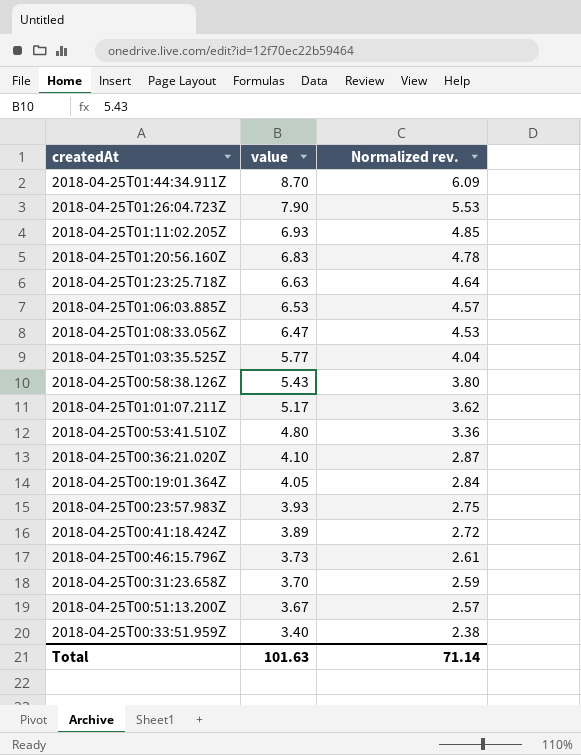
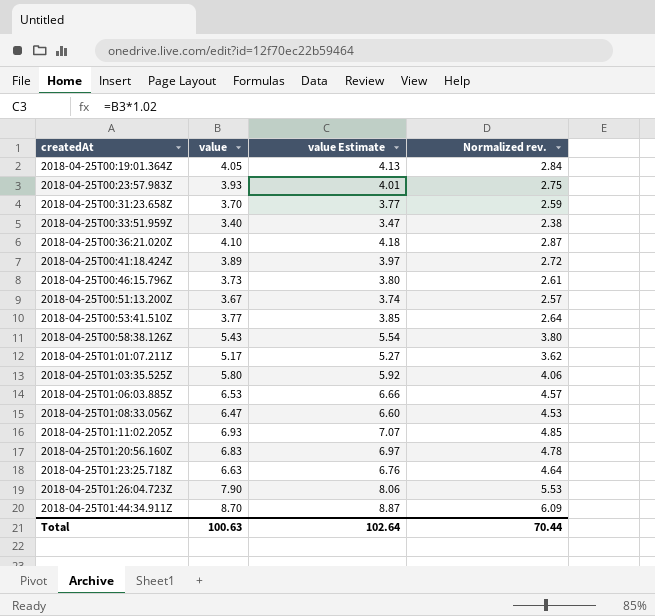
row order: value descending -> createdAt ascending
column value Estimate | formula: none -> [value] * 1.02
2018-04-25T00:53:41.510Z | value: 4.80 -> 3.77
2018-04-25T00:53:41.510Z | Normalized rev.: 3.36 -> 2.64
2018-04-25T01:03:35.525Z | value: 5.77 -> 5.80
2018-04-25T01:03:35.525Z | Normalized rev.: 4.04 -> 4.06
Total | value: 101.63 -> 100.63
Total | Normalized rev.: 71.14 -> 70.44

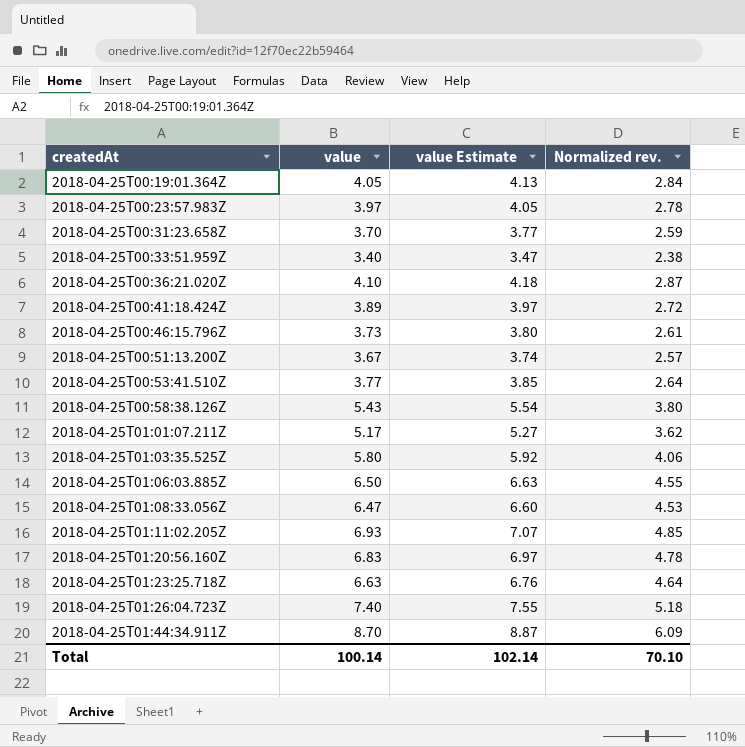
2018-04-25T00:23:57.983Z | value: 3.93 -> 3.97
2018-04-25T00:23:57.983Z | value Estimate: 4.01 -> 4.05
2018-04-25T00:23:57.983Z | Normalized rev.: 2.75 -> 2.78
2018-04-25T01:06:03.885Z | value: 6.53 -> 6.50
2018-04-25T01:06:03.885Z | value Estimate: 6.66 -> 6.63
2018-04-25T01:06:03.885Z | Normalized rev.: 4.57 -> 4.55
2018-04-25T01:26:04.723Z | value: 7.90 -> 7.40
2018-04-25T01:26:04.723Z | value Estimate: 8.06 -> 7.55
2018-04-25T01:26:04.723Z | Normalized rev.: 5.53 -> 5.18
Total | value: 100.63 -> 100.14
Total | value Estimate: 102.64 -> 102.14
Total | Normalized rev.: 70.44 -> 70.10

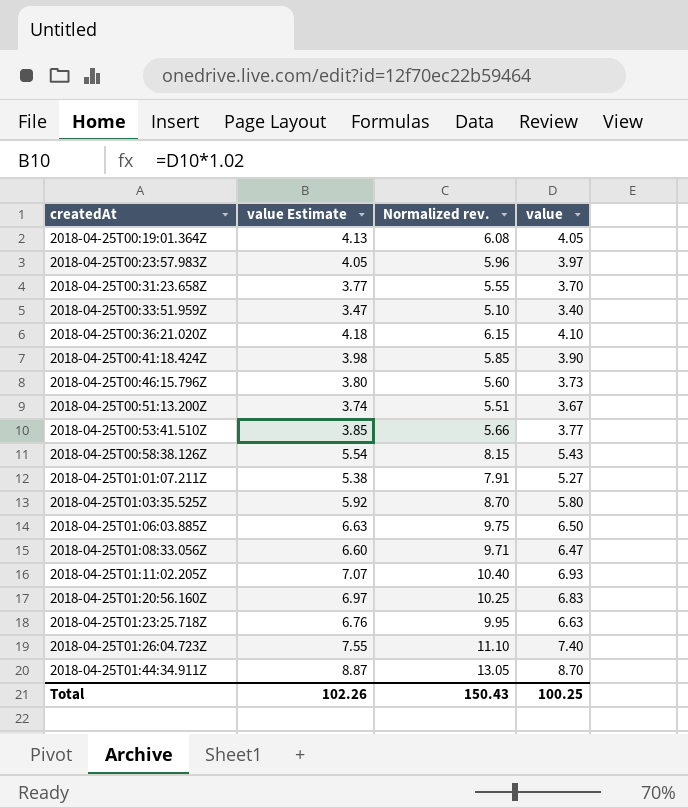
column Normalized rev. | formula: [value] * 0.7 -> [value] * 1.5
column value | position: 2 -> 4
2018-04-25T00:41:18.424Z | value Estimate: 3.97 -> 3.98
2018-04-25T00:41:18.424Z | value: 3.89 -> 3.90
2018-04-25T01:01:07.211Z | value Estimate: 5.27 -> 5.38
2018-04-25T01:01:07.211Z | value: 5.17 -> 5.27
Total | value Estimate: 102.14 -> 102.26
Total | Normalized rev.: 70.10 -> 150.43
Total | value: 100.14 -> 100.25

